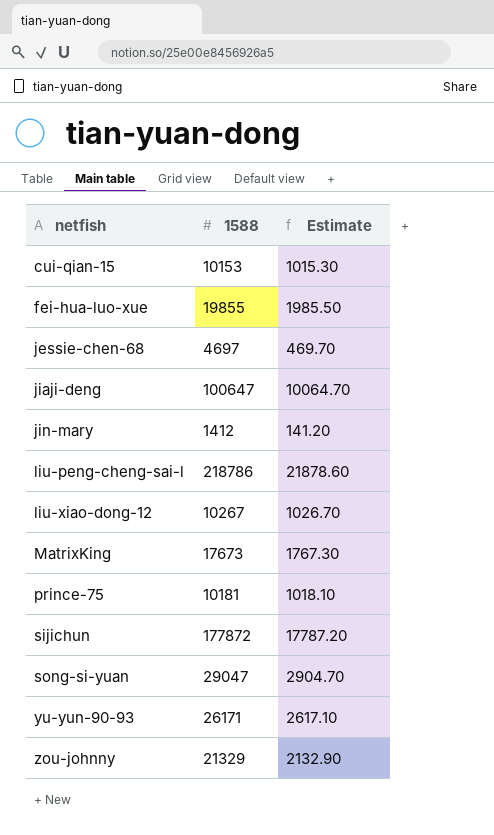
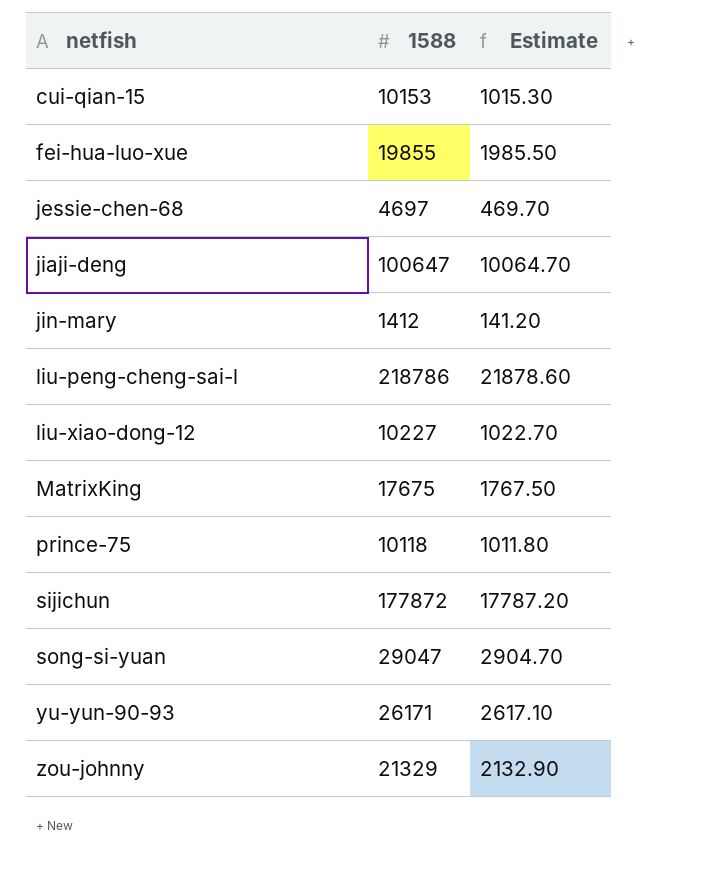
liu-xiao-dong-12 | 1588: 10267 -> 10227
liu-xiao-dong-12 | Estimate: 1026.70 -> 1022.70
MatrixKing | 1588: 17673 -> 17675
MatrixKing | Estimate: 1767.30 -> 1767.50
prince-75 | 1588: 10181 -> 10118
prince-75 | Estimate: 1018.10 -> 1011.80

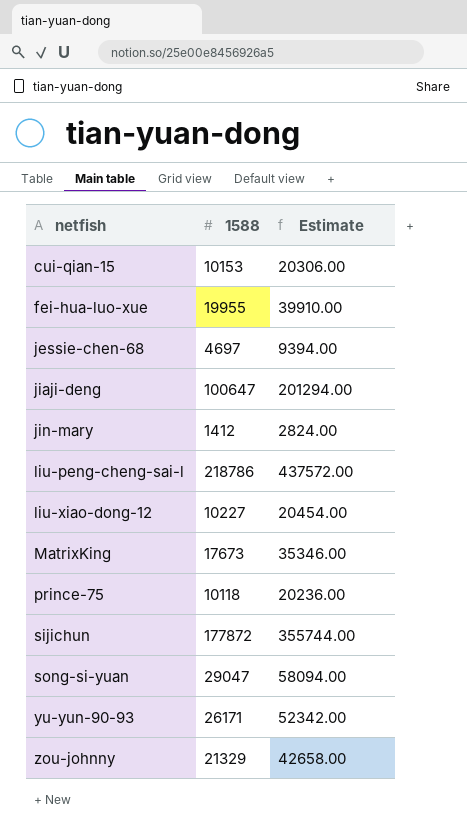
column Estimate | formula: [1588] * 0.1 -> [1588] * 2
fei-hua-luo-xue | 1588: 19855 -> 19955
MatrixKing | 1588: 17675 -> 17673

